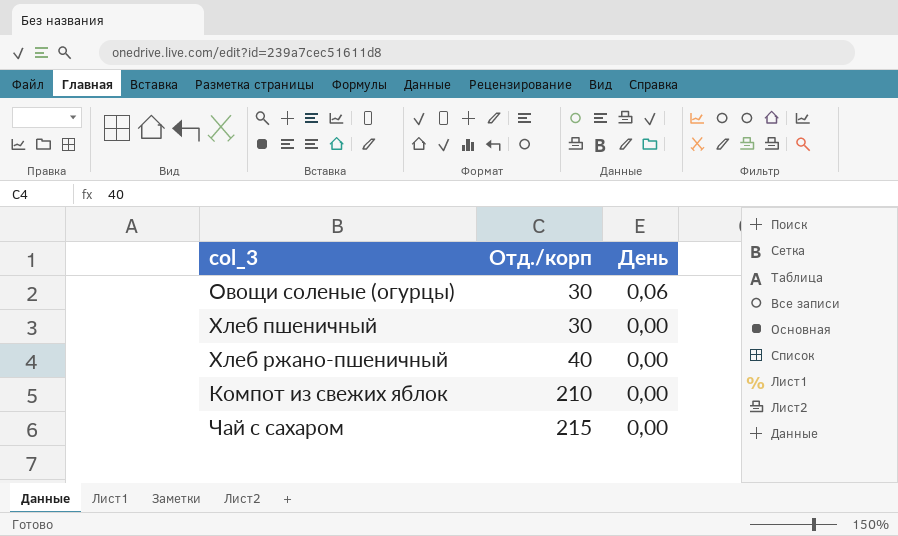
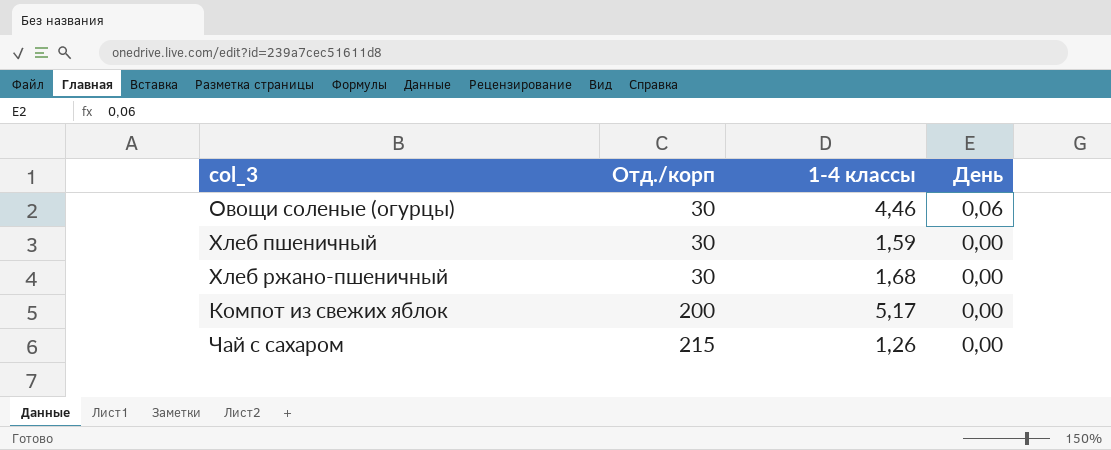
column 1-4 классы | position: none -> 3
Хлеб ржано-пшеничный | Отд./корп: 40 -> 30
Компот из свежих яблок | Отд./корп: 210 -> 200

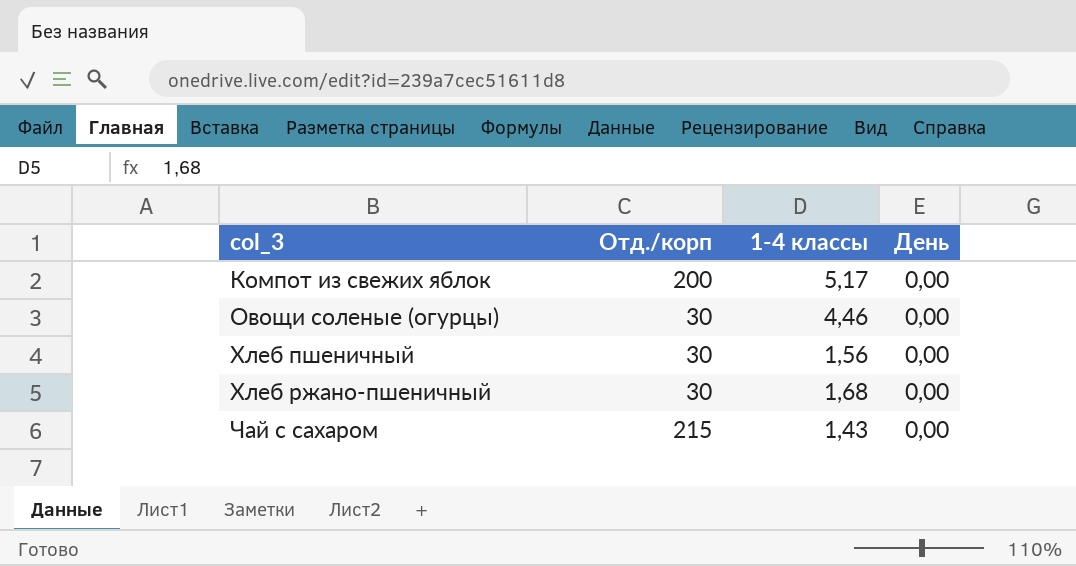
row order: Отд./корп ascending -> col_3 ascending
Овощи соленые (огурцы) | День: 0,06 -> 0,00
Хлеб пшеничный | 1-4 классы: 1,59 -> 1,56
Чай с сахаром | 1-4 классы: 1,26 -> 1,43

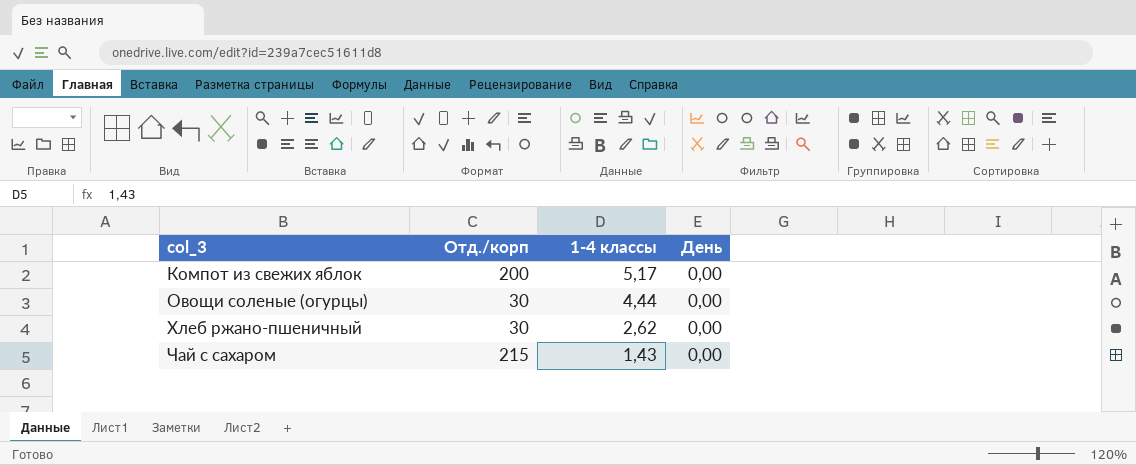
row Хлеб пшеничный: 30 | 1,56 | 0,00 -> none
Овощи соленые (огурцы) | 1-4 классы: 4,46 -> 4,44
Хлеб ржано-пшеничный | 1-4 классы: 1,68 -> 2,62

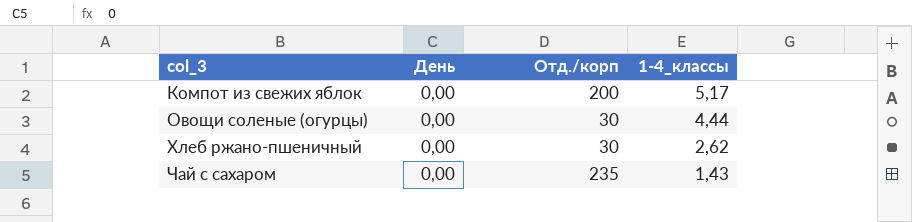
column День | position: 4 -> 2
column name: 1-4 классы -> 1-4_классы
Чай с сахаром | Отд./корп: 215 -> 235

